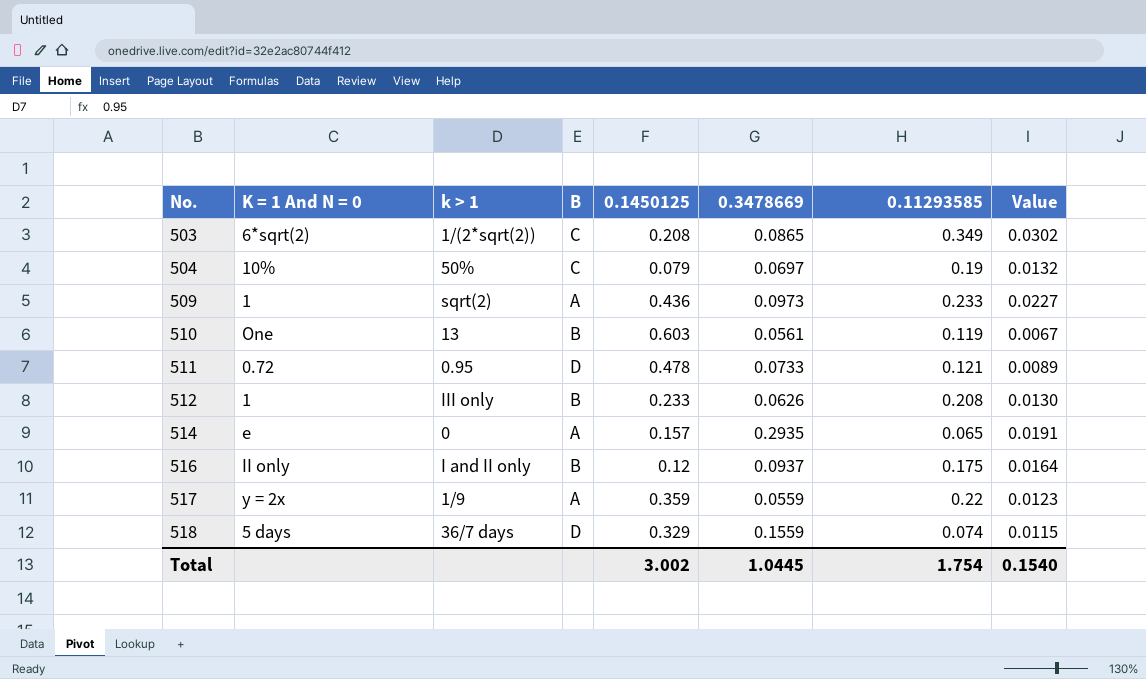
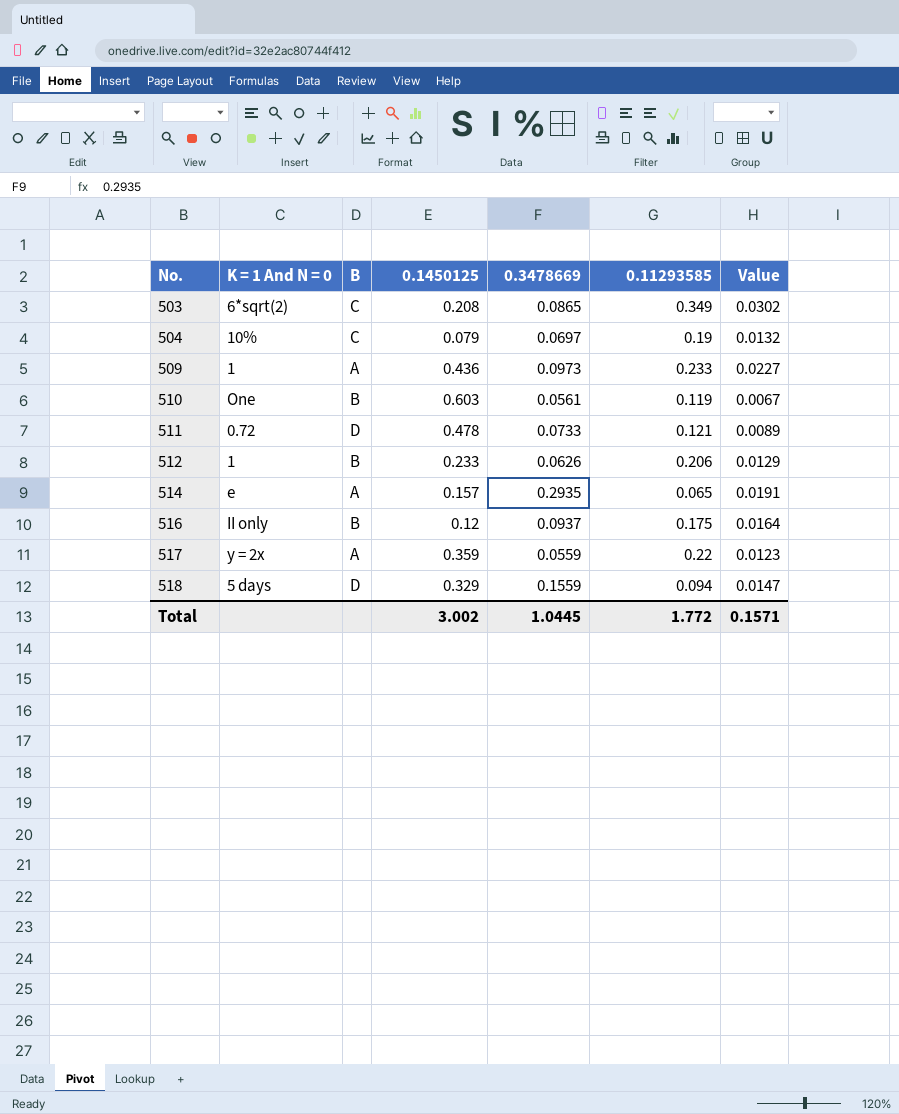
column k > 1 | position: 3 -> none
512 | 0.11293585: 0.208 -> 0.206
512 | Value: 0.0130 -> 0.0129
518 | 0.11293585: 0.074 -> 0.094
518 | Value: 0.0115 -> 0.0147
Total | 0.11293585: 1.754 -> 1.772
Total | Value: 0.1540 -> 0.1571

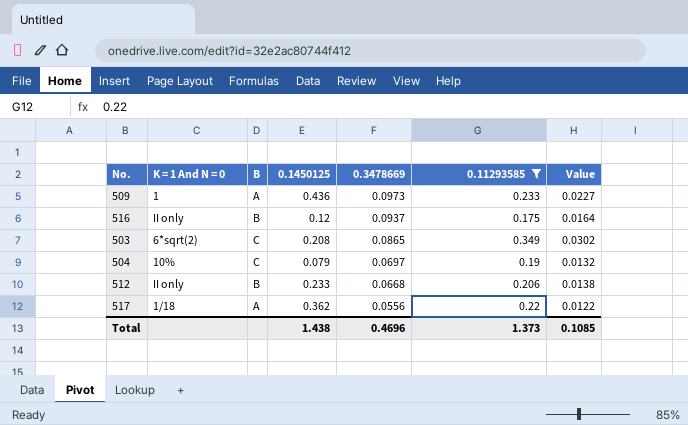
filter: none -> 0.11293585 >= 0.175
row order: No. ascending -> 0.3478669 descending
512 | K = 1 And N = 0: 1 -> II only
512 | 0.3478669: 0.0626 -> 0.0668
512 | Value: 0.0129 -> 0.0138
517 | K = 1 And N = 0: y = 2x -> 1/18
517 | 0.1450125: 0.359 -> 0.362
517 | 0.3478669: 0.0559 -> 0.0556
517 | Value: 0.0123 -> 0.0122
Total | 0.1450125: 3.002 -> 1.438
Total | 0.3478669: 1.0445 -> 0.4696
Total | 0.11293585: 1.772 -> 1.373
Total | Value: 0.1571 -> 0.1085

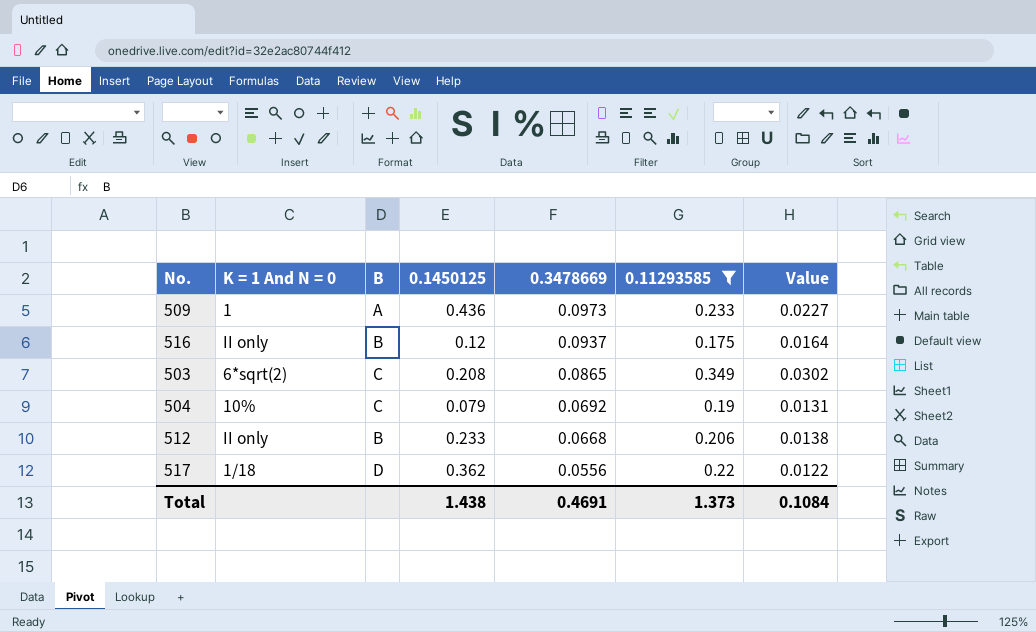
504 | 0.3478669: 0.0697 -> 0.0692
504 | Value: 0.0132 -> 0.0131
517 | B: A -> D
Total | 0.3478669: 0.4696 -> 0.4691
Total | Value: 0.1085 -> 0.1084

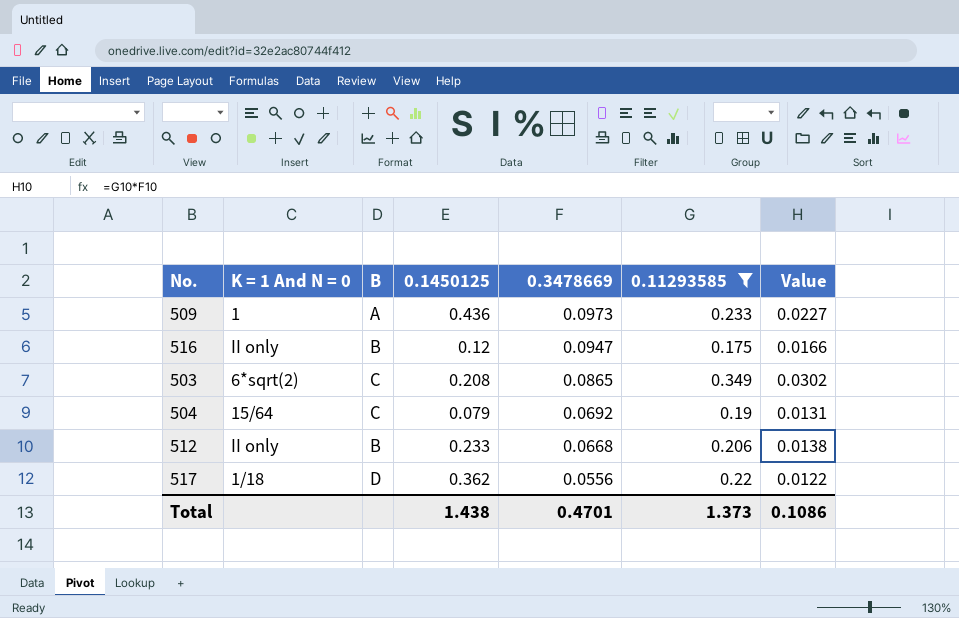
516 | 0.3478669: 0.0937 -> 0.0947
516 | Value: 0.0164 -> 0.0166
504 | K = 1 And N = 0: 10% -> 15/64
Total | 0.3478669: 0.4691 -> 0.4701
Total | Value: 0.1084 -> 0.1086

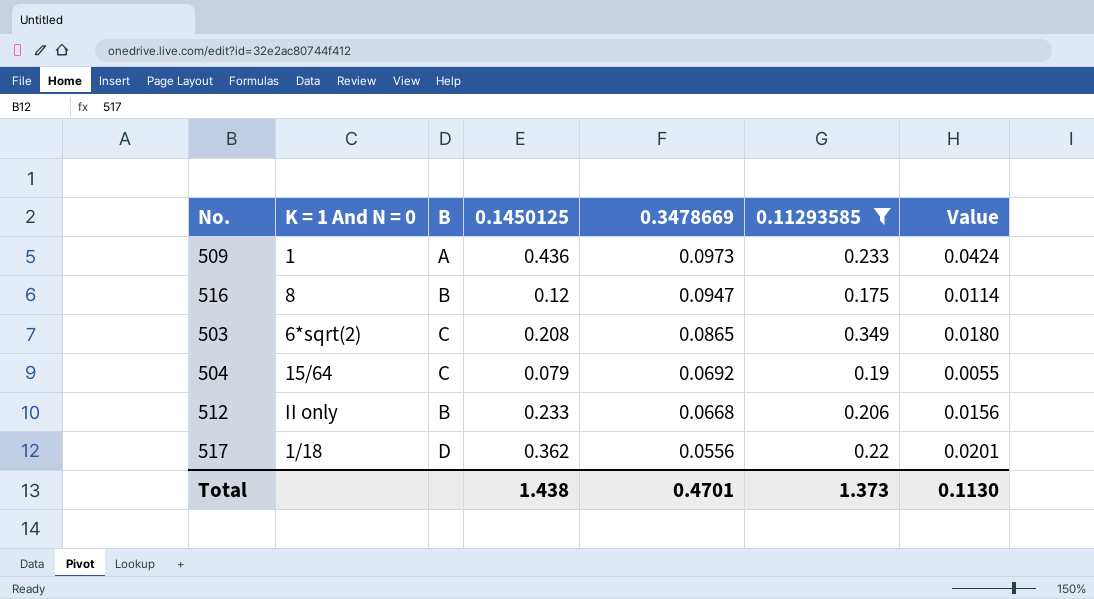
column Value | formula: [0.3478669] * [0.11293585] -> [0.1450125] * [0.3478669]
516 | K = 1 And N = 0: II only -> 8
Total | Value: 0.1086 -> 0.1130

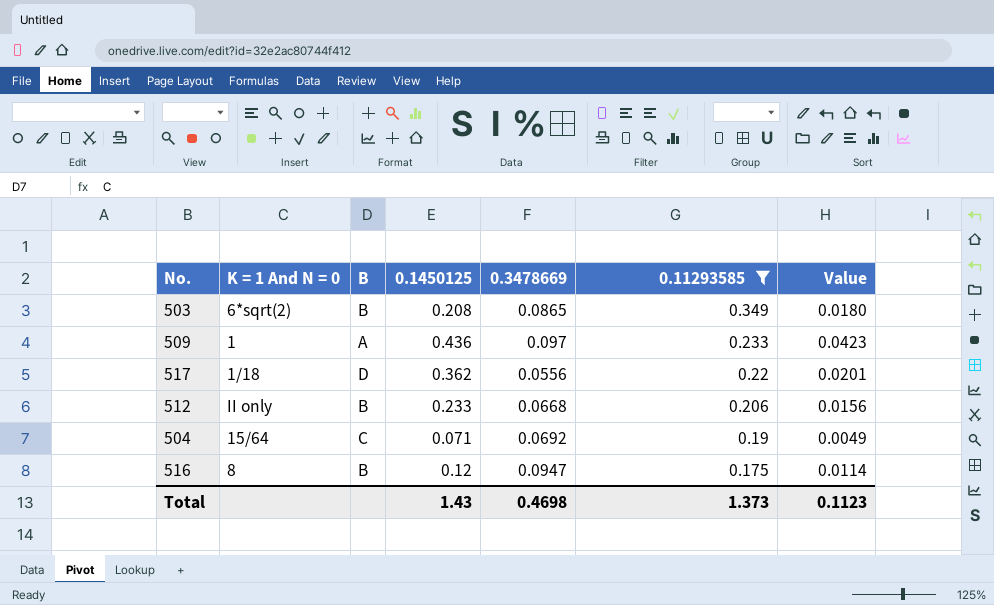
row order: 0.3478669 descending -> 0.11293585 descending
503 | B: C -> B
509 | 0.3478669: 0.0973 -> 0.097
509 | Value: 0.0424 -> 0.0423
504 | 0.1450125: 0.079 -> 0.071
504 | Value: 0.0055 -> 0.0049
Total | 0.1450125: 1.438 -> 1.43
Total | 0.3478669: 0.4701 -> 0.4698
Total | Value: 0.1130 -> 0.1123

